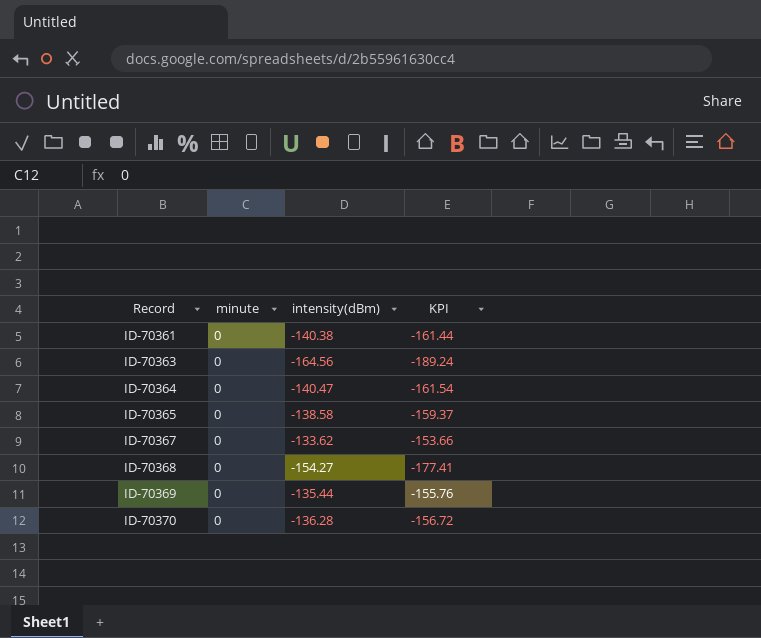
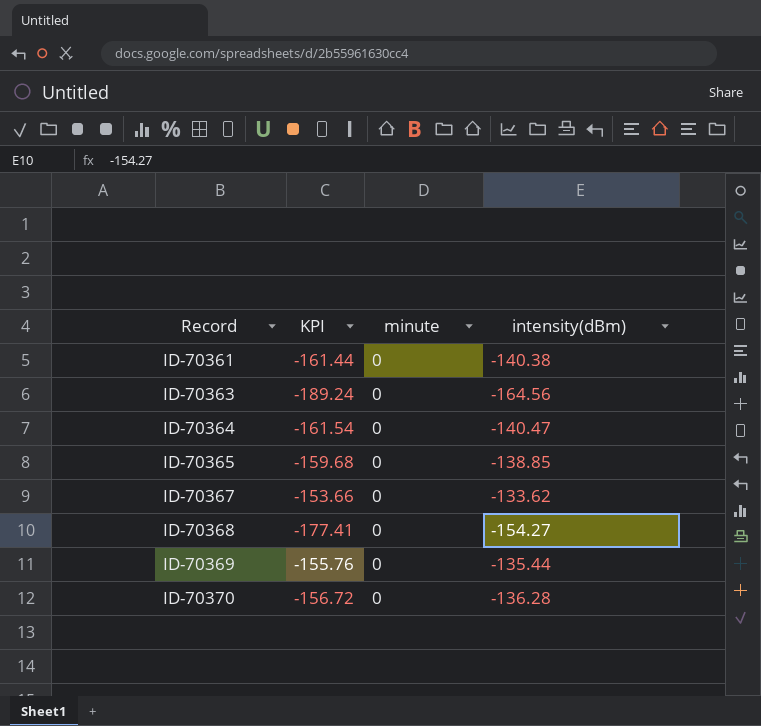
column KPI | position: 4 -> 2
ID-70365 | KPI: -159.37 -> -159.68
ID-70365 | intensity(dBm): -138.58 -> -138.85

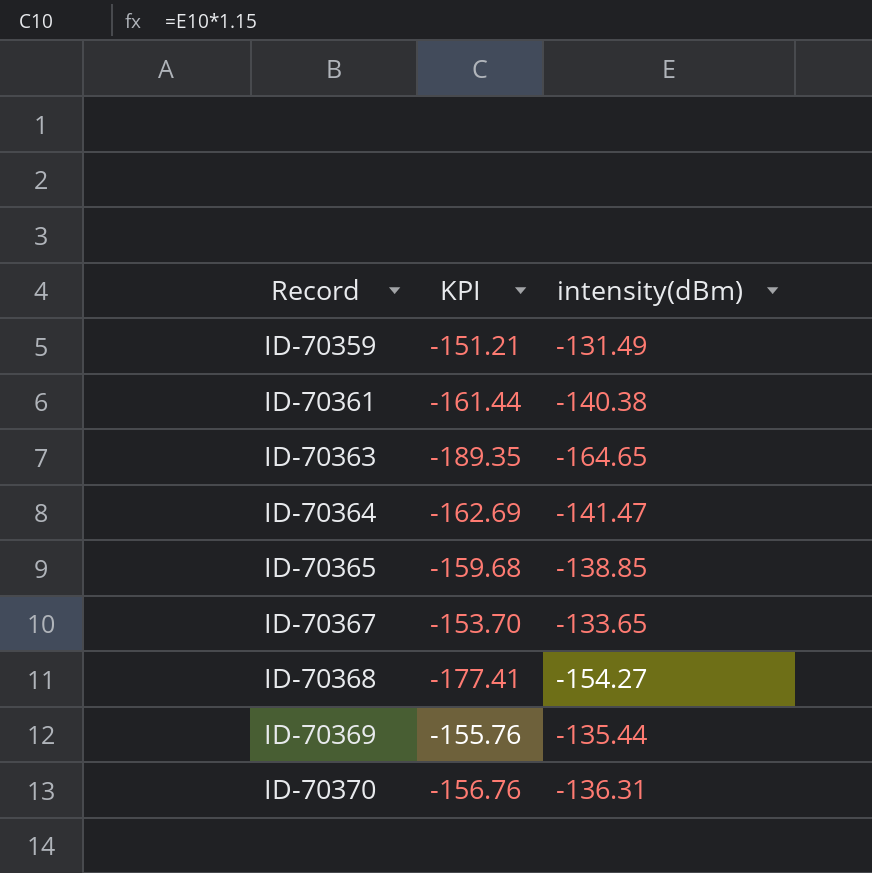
column minute | position: 3 -> none
row ID-70359: none -> -151.21 | -131.49
ID-70363 | KPI: -189.24 -> -189.35
ID-70363 | intensity(dBm): -164.56 -> -164.65
ID-70364 | KPI: -161.54 -> -162.69
ID-70364 | intensity(dBm): -140.47 -> -141.47
ID-70367 | KPI: -153.66 -> -153.70
ID-70367 | intensity(dBm): -133.62 -> -133.65
ID-70370 | KPI: -156.72 -> -156.76
ID-70370 | intensity(dBm): -136.28 -> -136.31

